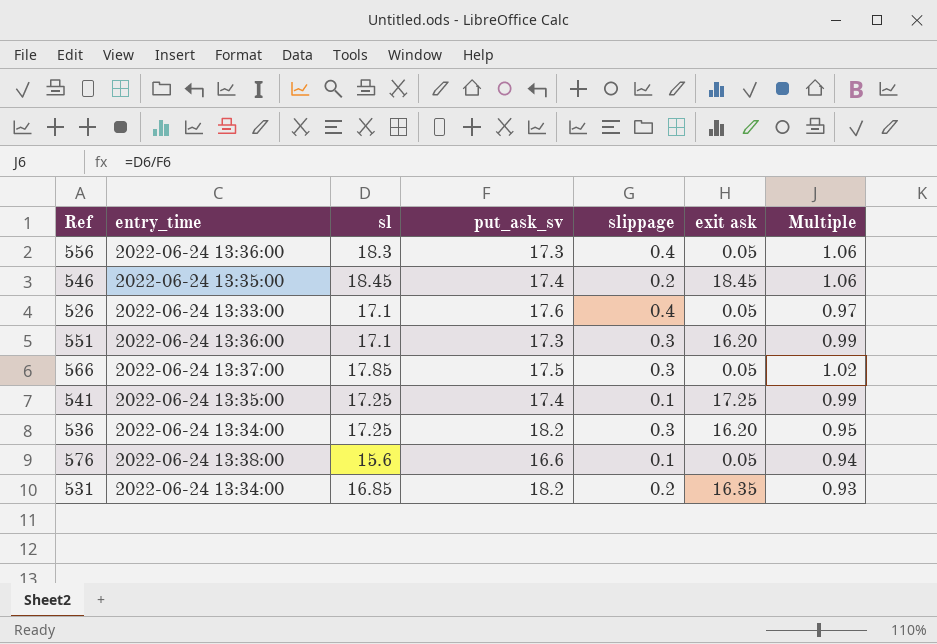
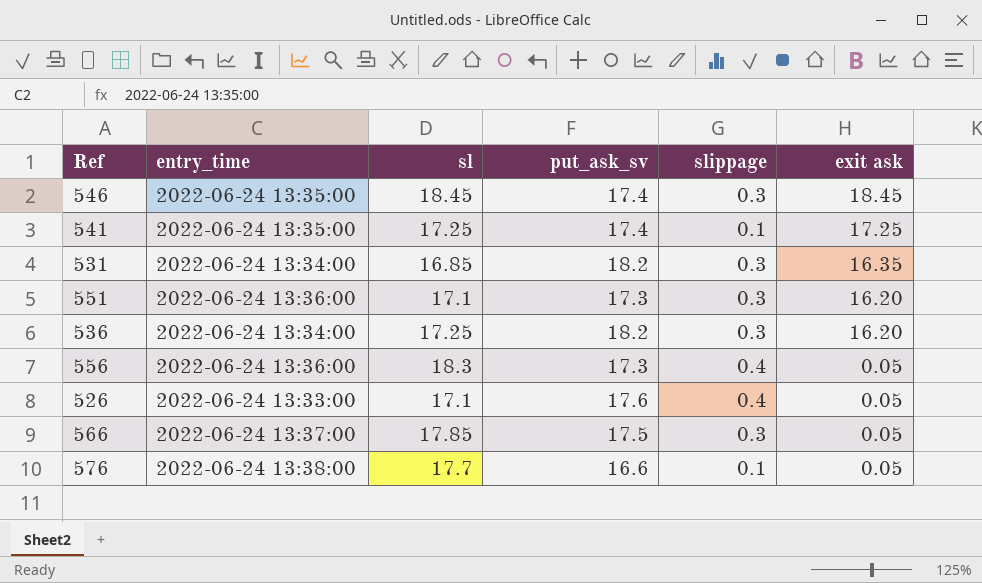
row order: none -> exit ask descending
column Multiple | formula: [sl] / [put_ask_sv] -> none
546 | slippage: 0.2 -> 0.3
531 | slippage: 0.2 -> 0.3
576 | sl: 15.6 -> 17.7

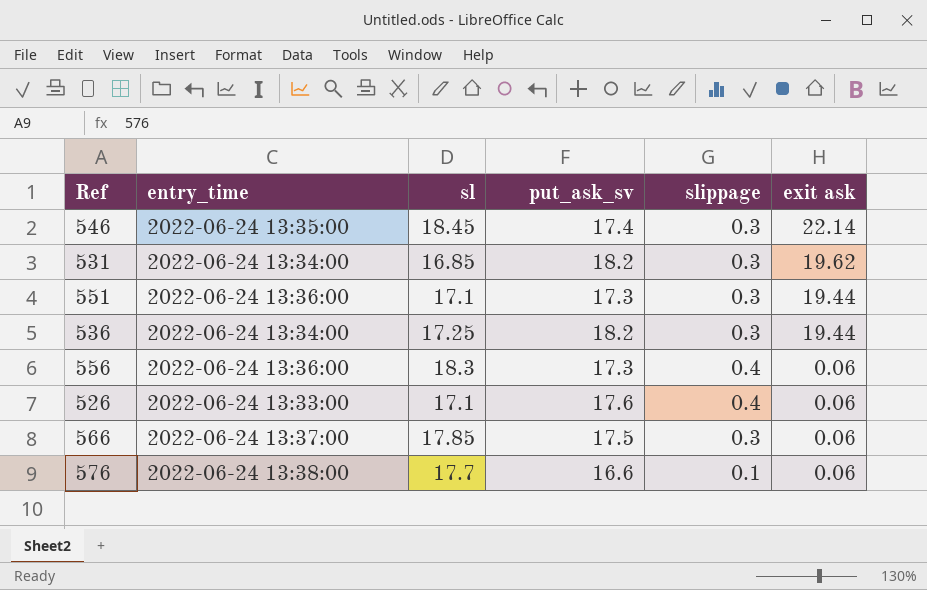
row 541: 2022-06-24 13:35:00 | 17.25 | 17.4 | 0.1 | 17.25 -> none
546 | exit ask: 18.45 -> 22.14
531 | exit ask: 16.35 -> 19.62
551 | exit ask: 16.20 -> 19.44
536 | exit ask: 16.20 -> 19.44
556 | exit ask: 0.05 -> 0.06
526 | exit ask: 0.05 -> 0.06
566 | exit ask: 0.05 -> 0.06
576 | exit ask: 0.05 -> 0.06

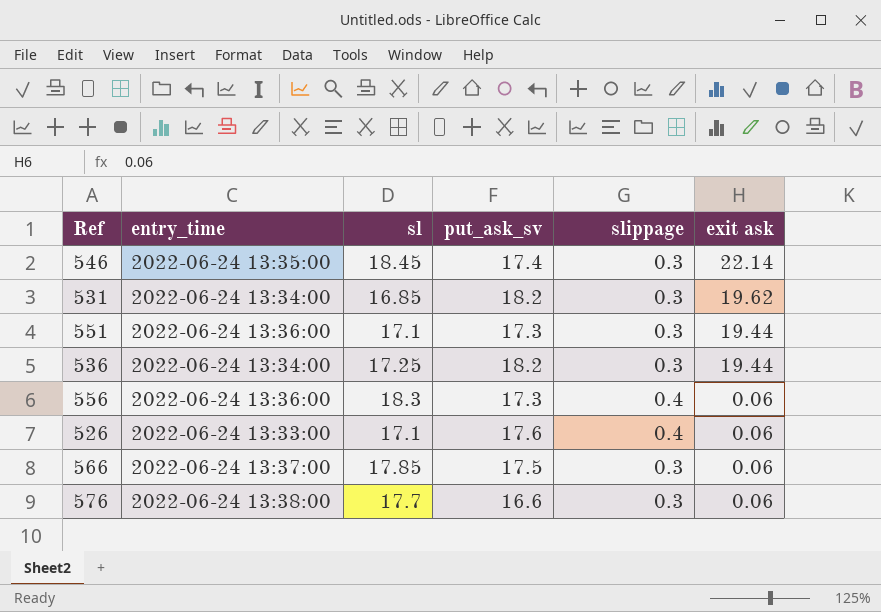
576 | slippage: 0.1 -> 0.3

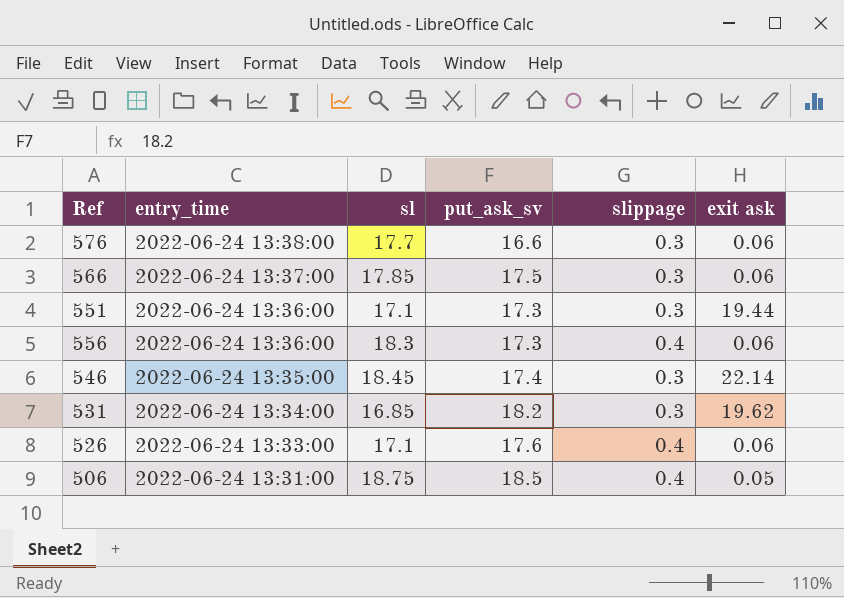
row order: exit ask descending -> entry_time descending
row 536: 2022-06-24 13:34:00 | 17.25 | 18.2 | 0.3 | 19.44 -> none
row 506: none -> 2022-06-24 13:31:00 | 18.75 | 18.5 | 0.4 | 0.05

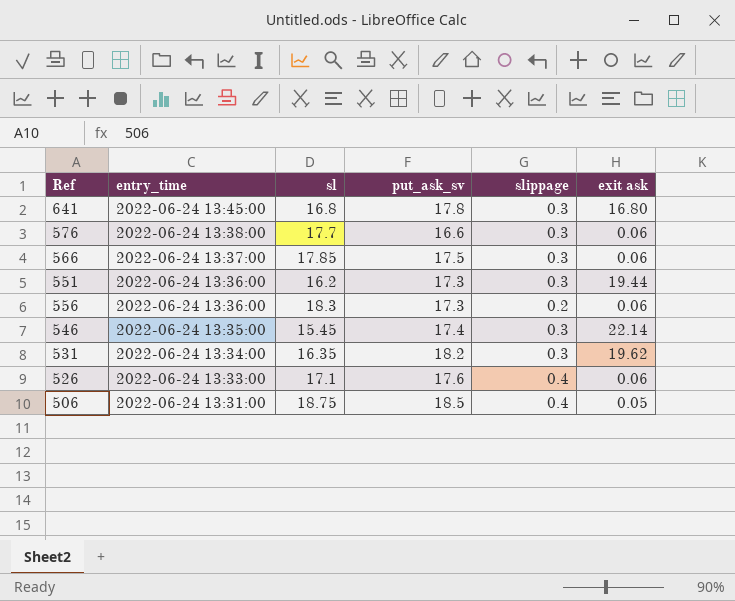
row 641: none -> 2022-06-24 13:45:00 | 16.8 | 17.8 | 0.3 | 16.80
551 | sl: 17.1 -> 16.2
556 | slippage: 0.4 -> 0.2
546 | sl: 18.45 -> 15.45
531 | sl: 16.85 -> 16.35

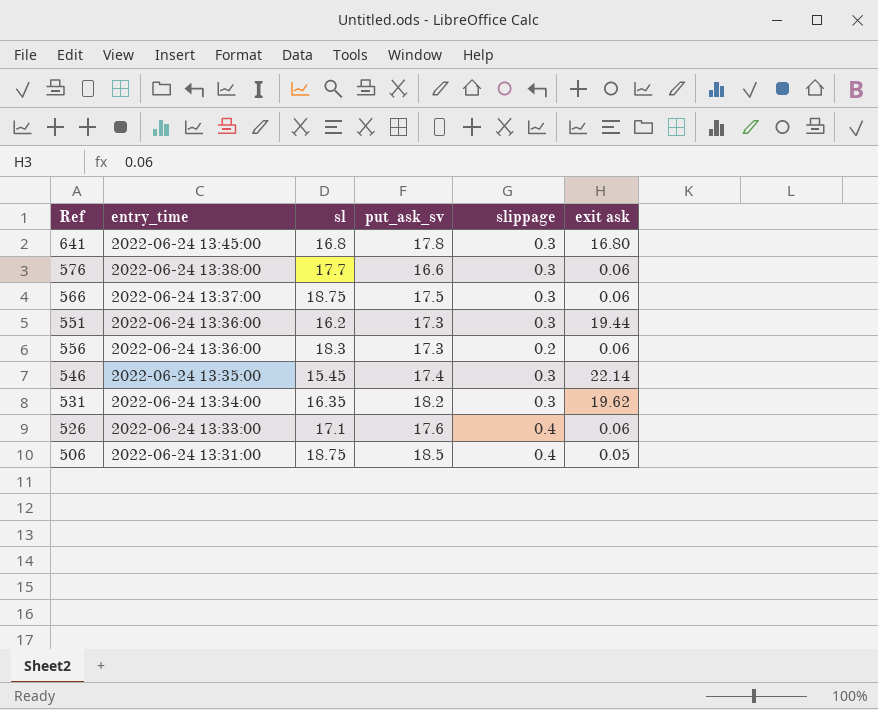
566 | sl: 17.85 -> 18.75

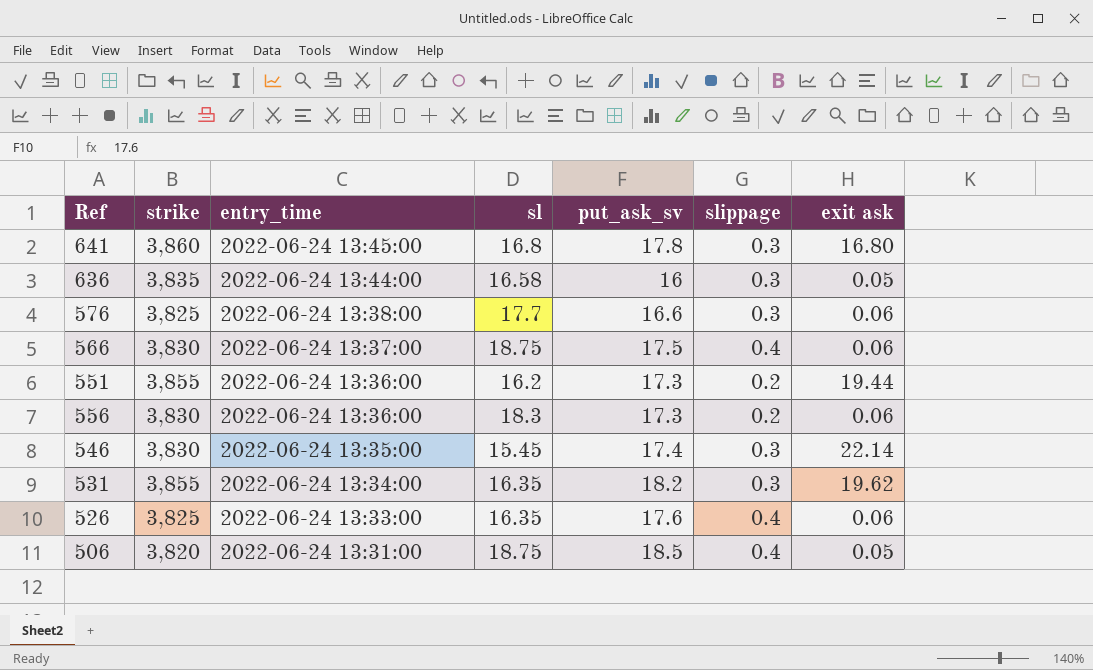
column strike | position: none -> 2
row 636: none -> 3,835 | 2022-06-24 13:44:00 | 16.58 | 16 | 0.3 | 0.05
566 | slippage: 0.3 -> 0.4
551 | slippage: 0.3 -> 0.2
526 | sl: 17.1 -> 16.35

